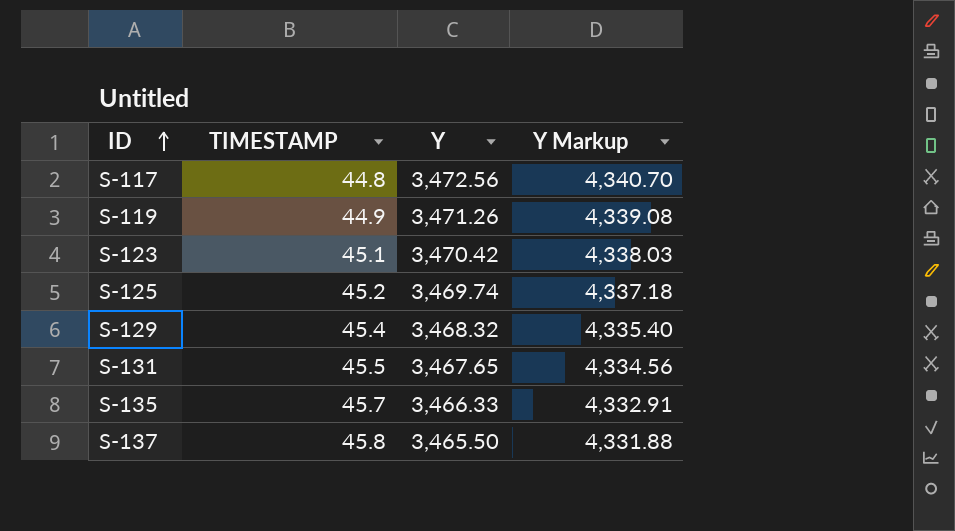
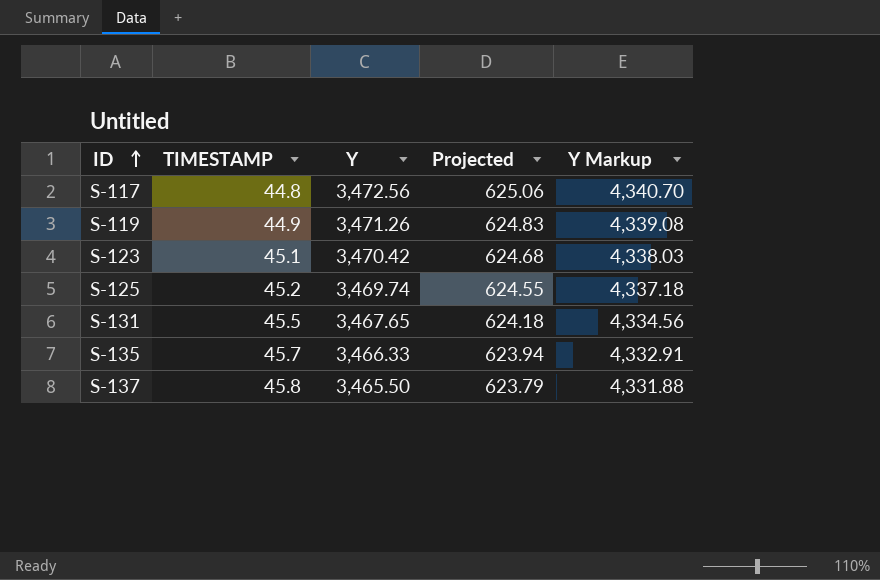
column Projected | formula: none -> [Y] * 0.18
row S-129: 45.4 | 3,468.32 | 4,335.40 -> none

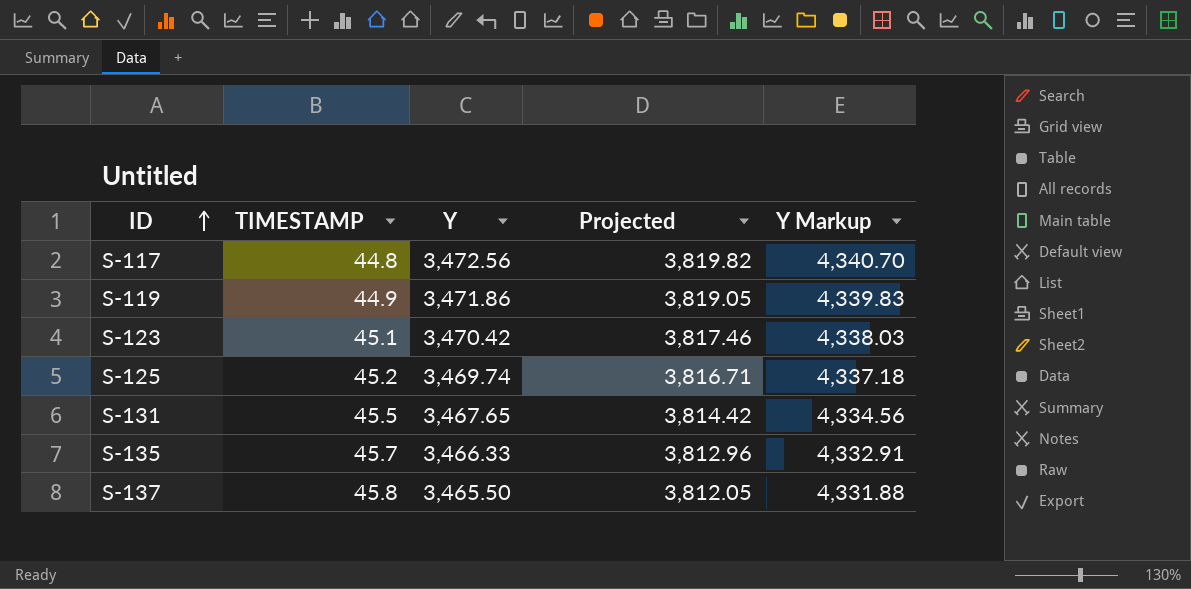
column Projected | formula: [Y] * 0.18 -> [Y] * 1.1
S-119 | Y: 3,471.26 -> 3,471.86
S-119 | Y Markup: 4,339.08 -> 4,339.83

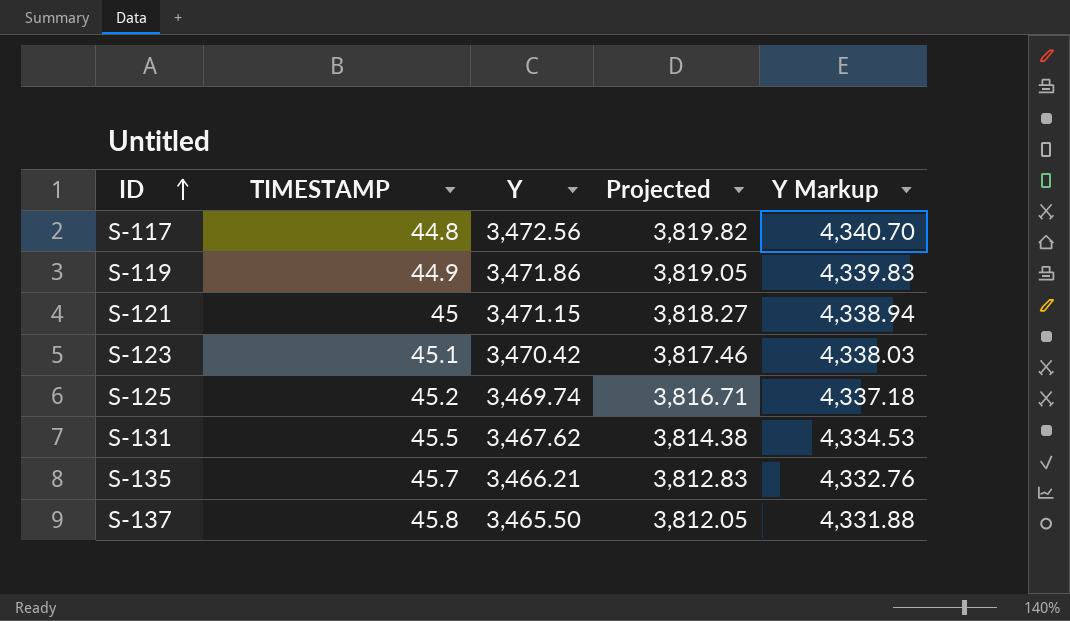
row S-121: none -> 45 | 3,471.15 | 3,818.27 | 4,338.94
S-131 | Y: 3,467.65 -> 3,467.62
S-131 | Projected: 3,814.42 -> 3,814.38
S-131 | Y Markup: 4,334.56 -> 4,334.53
S-135 | Y: 3,466.33 -> 3,466.21
S-135 | Projected: 3,812.96 -> 3,812.83
S-135 | Y Markup: 4,332.91 -> 4,332.76

